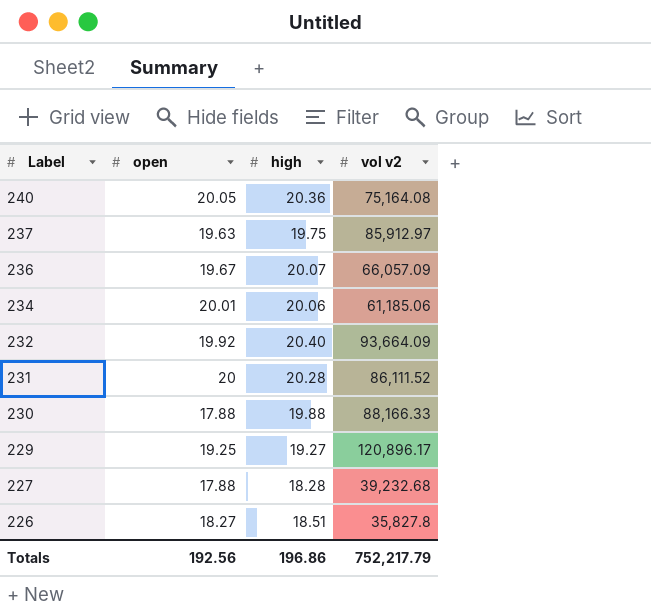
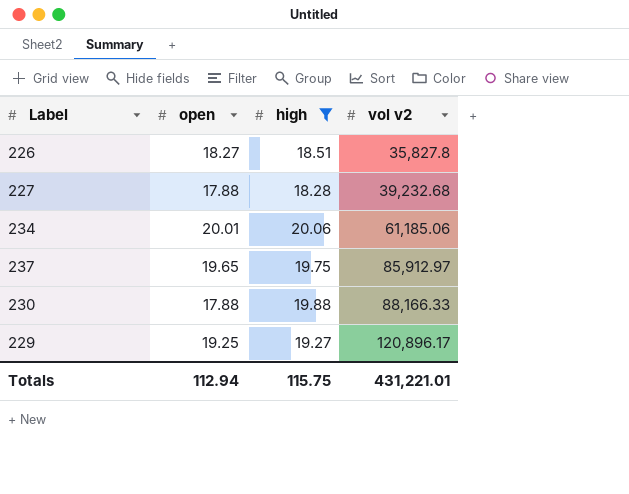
filter: none -> high <= 20.06
row order: Label descending -> vol v2 ascending
237 | open: 19.63 -> 19.65
Totals | open: 192.56 -> 112.94
Totals | high: 196.86 -> 115.75
Totals | vol v2: 752,217.79 -> 431,221.01

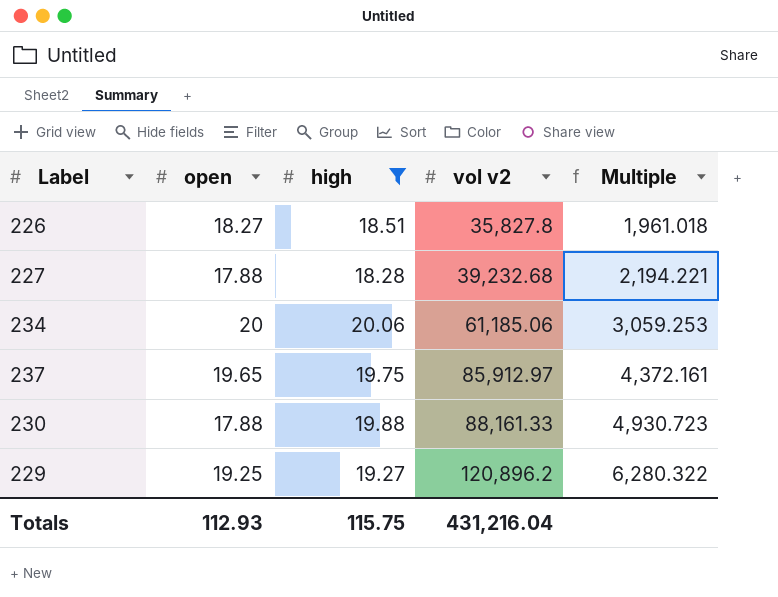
column Multiple | formula: none -> [vol v2] / [open]
234 | open: 20.01 -> 20
230 | vol v2: 88,166.33 -> 88,161.33
229 | vol v2: 120,896.17 -> 120,896.2
Totals | open: 112.94 -> 112.93
Totals | vol v2: 431,221.01 -> 431,216.04

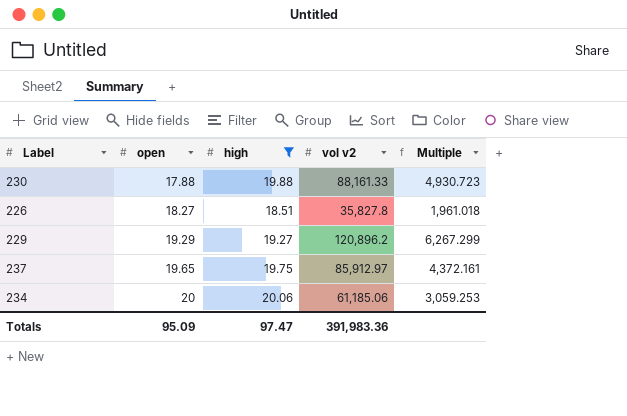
row order: vol v2 ascending -> open ascending
row 227: 17.88 | 18.28 | 39,232.68 | 2,194.221 -> none
229 | open: 19.25 -> 19.29
229 | Multiple: 6,280.322 -> 6,267.299
Totals | open: 112.93 -> 95.09
Totals | high: 115.75 -> 97.47
Totals | vol v2: 431,216.04 -> 391,983.36

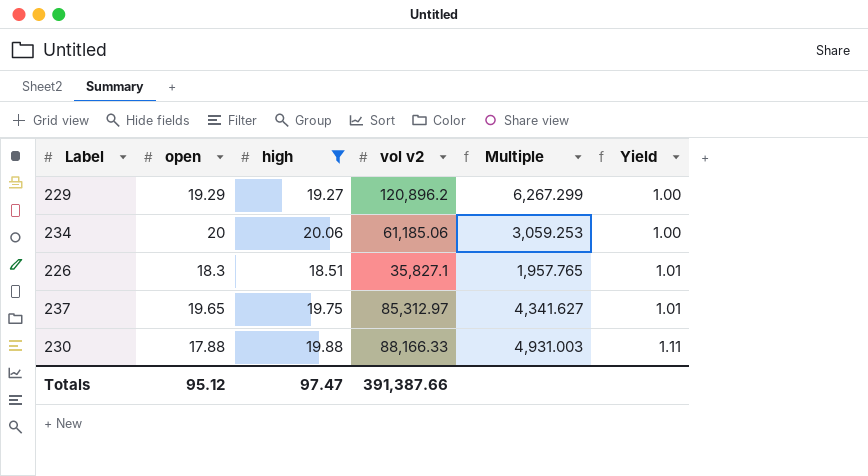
row order: open ascending -> Yield ascending
column Yield | formula: none -> [high] / [open]
226 | open: 18.27 -> 18.3
226 | vol v2: 35,827.8 -> 35,827.1
226 | Multiple: 1,961.018 -> 1,957.765
237 | vol v2: 85,912.97 -> 85,312.97
237 | Multiple: 4,372.161 -> 4,341.627
230 | vol v2: 88,161.33 -> 88,166.33
230 | Multiple: 4,930.723 -> 4,931.003
Totals | open: 95.09 -> 95.12
Totals | vol v2: 391,983.36 -> 391,387.66

